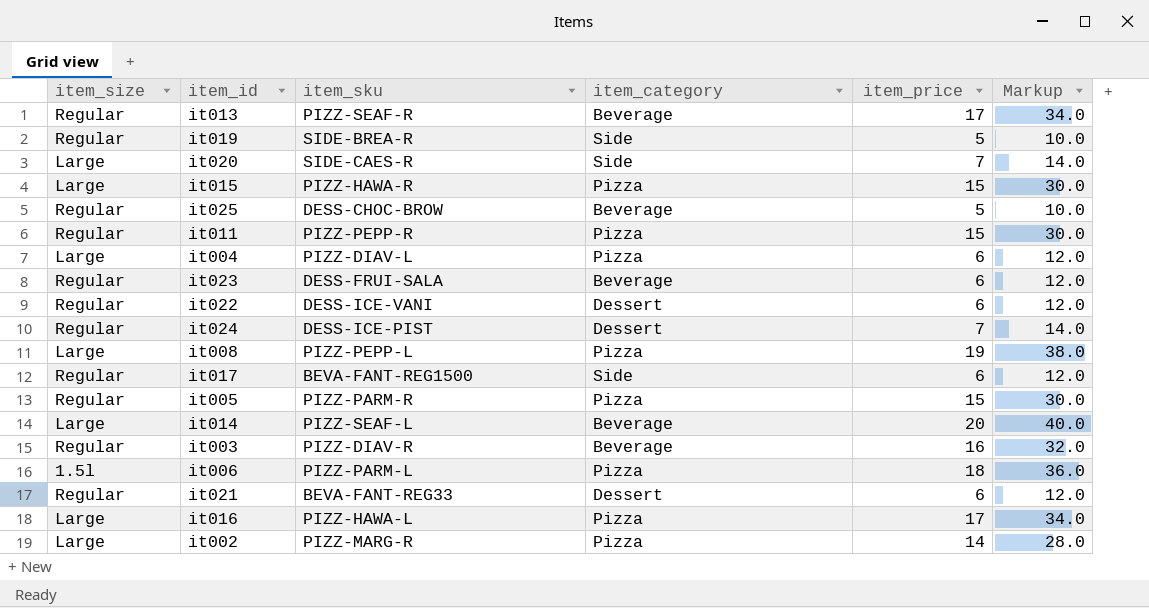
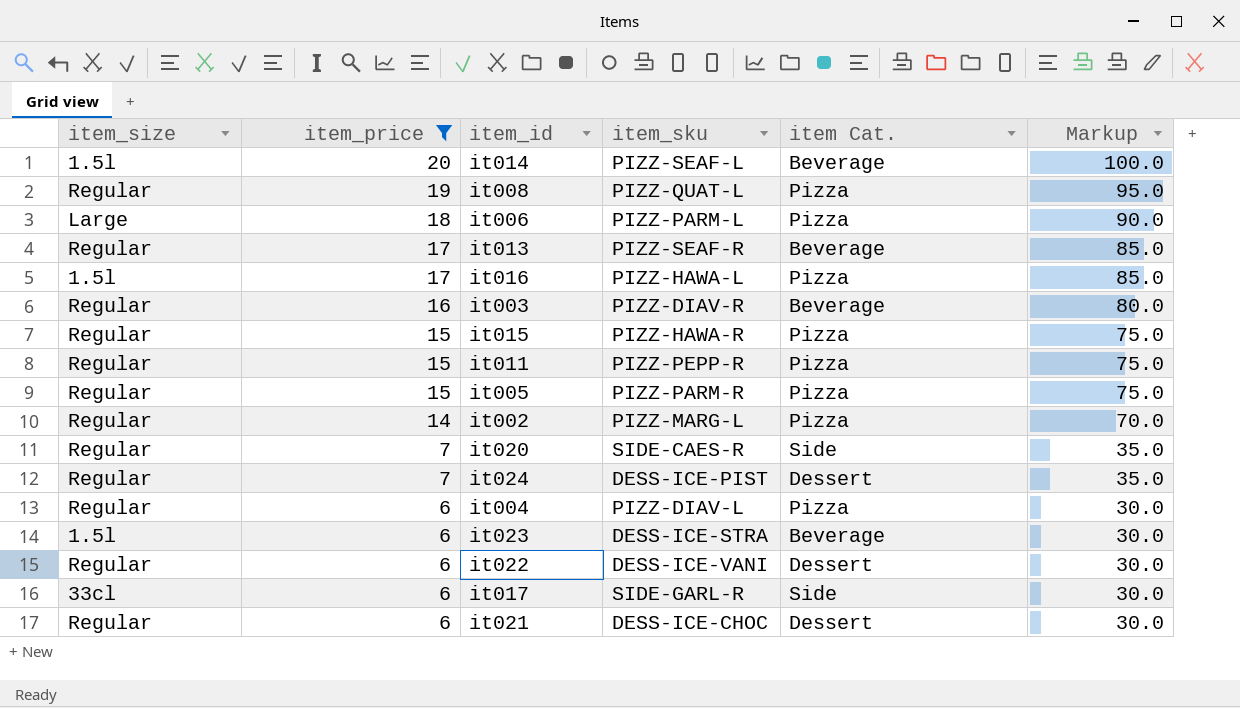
filter: none -> item_price != 5
row order: none -> item_price descending
column item_price | position: 5 -> 2
column name: item_category -> item Cat.
column Markup | formula: [item_price] * 2 -> [item_price] * 5
it014 | item_size: Large -> 1.5l
it008 | item_size: Large -> Regular
it008 | item_sku: PIZZ-PEPP-L -> PIZZ-QUAT-L
it006 | item_size: 1.5l -> Large
it016 | item_size: Large -> 1.5l
it015 | item_size: Large -> Regular
it002 | item_size: Large -> Regular
it002 | item_sku: PIZZ-MARG-R -> PIZZ-MARG-L
it020 | item_size: Large -> Regular
it004 | item_size: Large -> Regular
it023 | item_size: Regular -> 1.5l
it023 | item_sku: DESS-FRUI-SALA -> DESS-ICE-STRA
it017 | item_size: Regular -> 33cl
it017 | item_sku: BEVA-FANT-REG1500 -> SIDE-GARL-R
it021 | item_sku: BEVA-FANT-REG33 -> DESS-ICE-CHOC

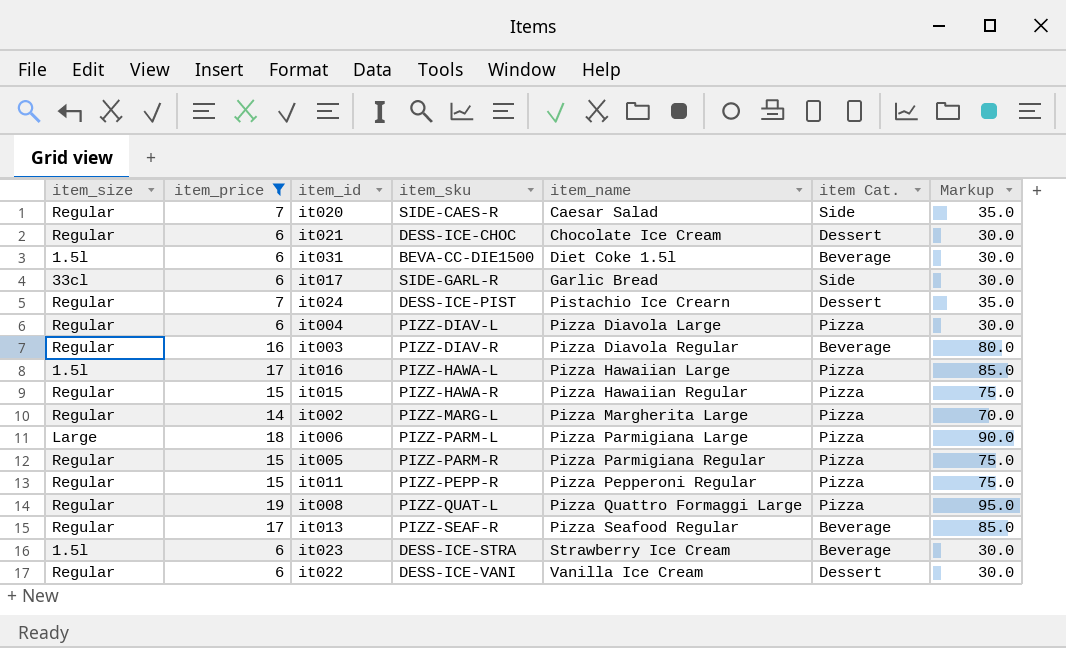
row order: item_price descending -> item_name ascending
column item_name | position: none -> 5
row it014: 1.5l | 20 | PIZZ-SEAF-L | Beverage | 100.0 -> none
row it031: none -> 1.5l | 6 | BEVA-CC-DIE1500 | Diet Coke 1.5l | Beverage | 30.0

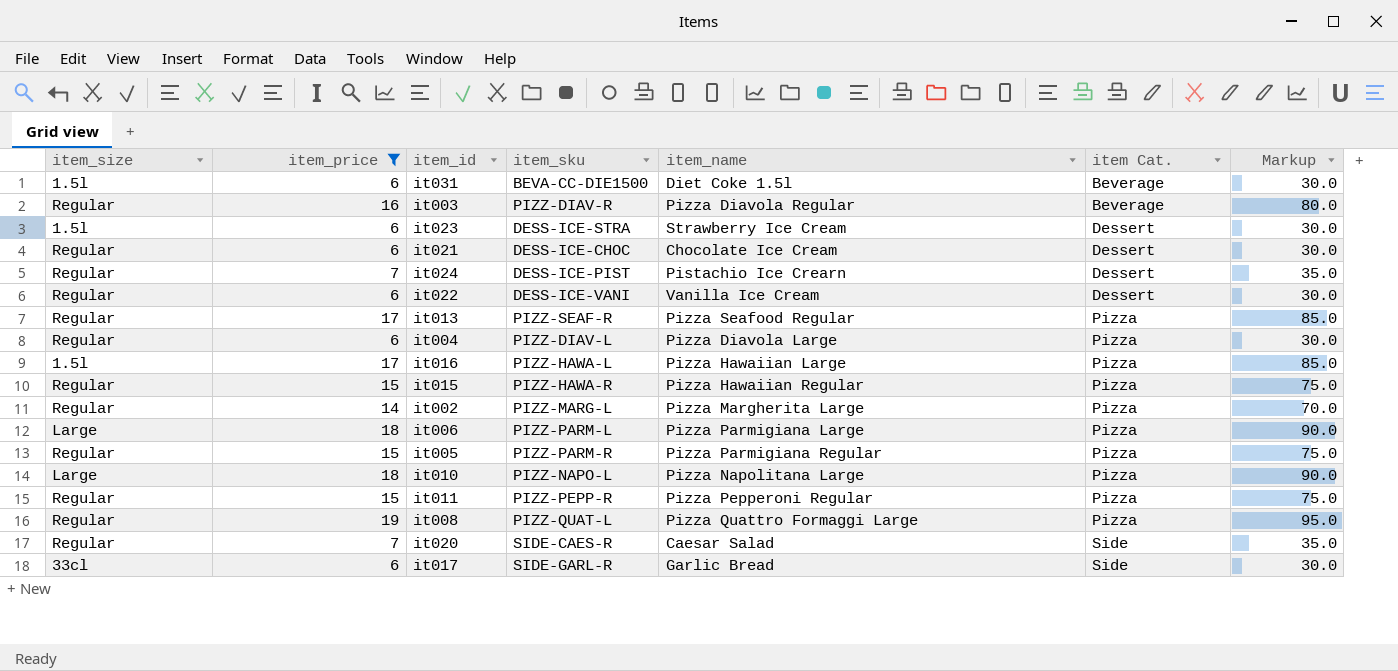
row order: item_name ascending -> item Cat. ascending
it023 | item Cat.: Beverage -> Dessert
it013 | item Cat.: Beverage -> Pizza
row it010: none -> Large | 18 | PIZZ-NAPO-L | Pizza Napolitana Large | Pizza | 90.0

